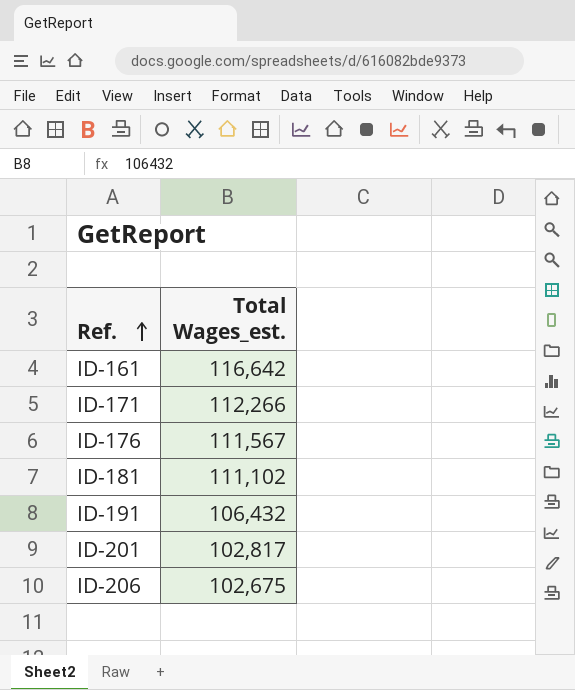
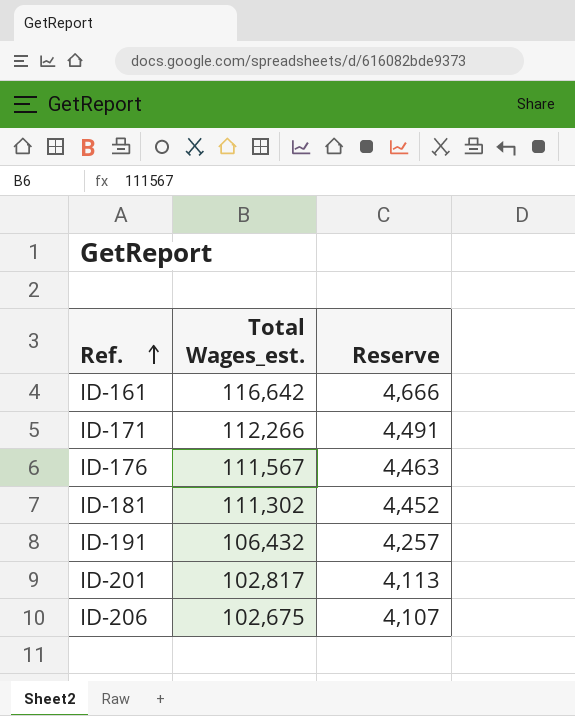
column Reserve | formula: none -> [Total Wages_est.] * 0.04
ID-181 | Total Wages_est.: 111,102 -> 111,302

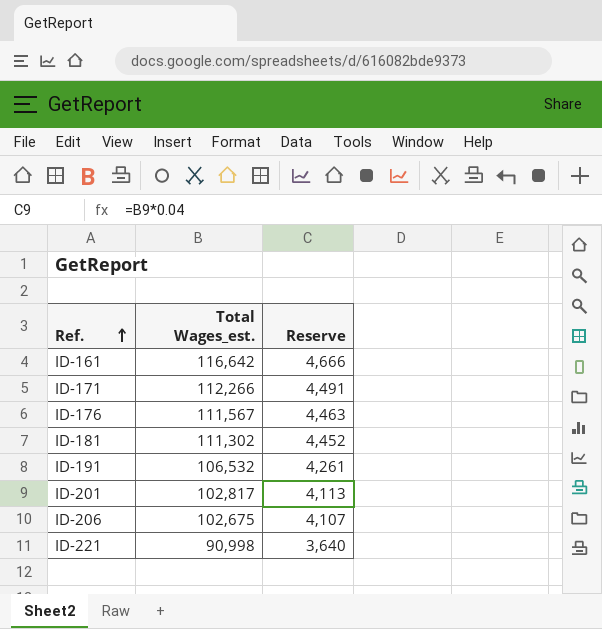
ID-191 | Total Wages_est.: 106,432 -> 106,532
ID-191 | Reserve: 4,257 -> 4,261
row ID-221: none -> 90,998 | 3,640

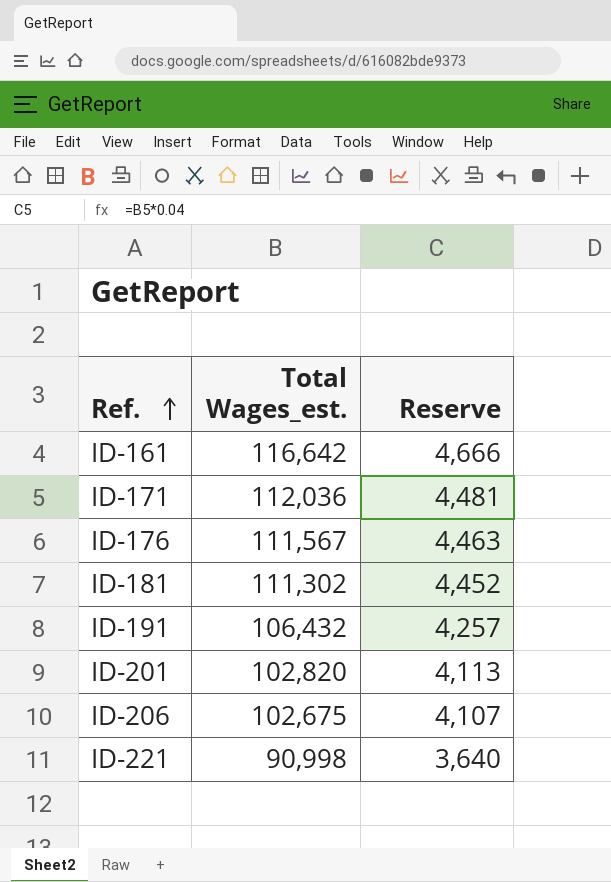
ID-171 | Total Wages_est.: 112,266 -> 112,036
ID-171 | Reserve: 4,491 -> 4,481
ID-191 | Total Wages_est.: 106,532 -> 106,432
ID-191 | Reserve: 4,261 -> 4,257
ID-201 | Total Wages_est.: 102,817 -> 102,820

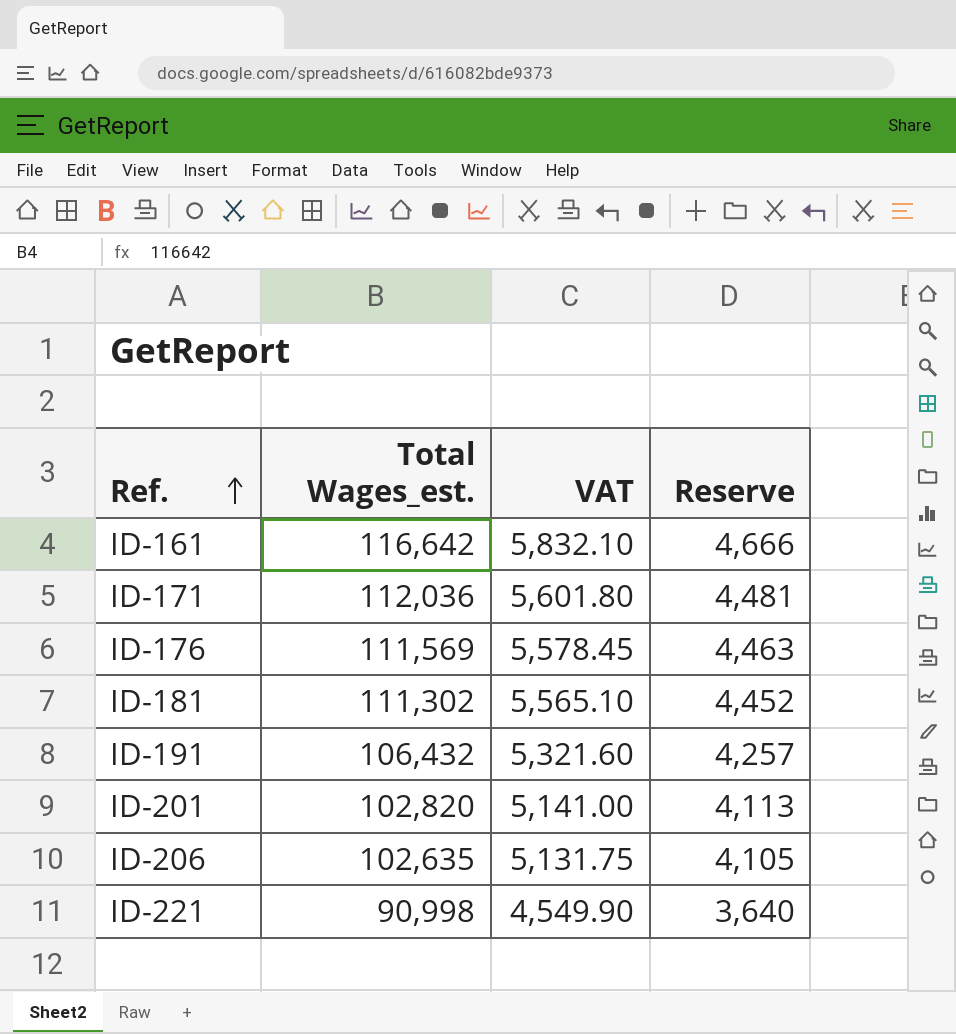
column VAT | formula: none -> [Total Wages_est.] * 0.05
ID-176 | Total Wages_est.: 111,567 -> 111,569
ID-206 | Total Wages_est.: 102,675 -> 102,635
ID-206 | Reserve: 4,107 -> 4,105

